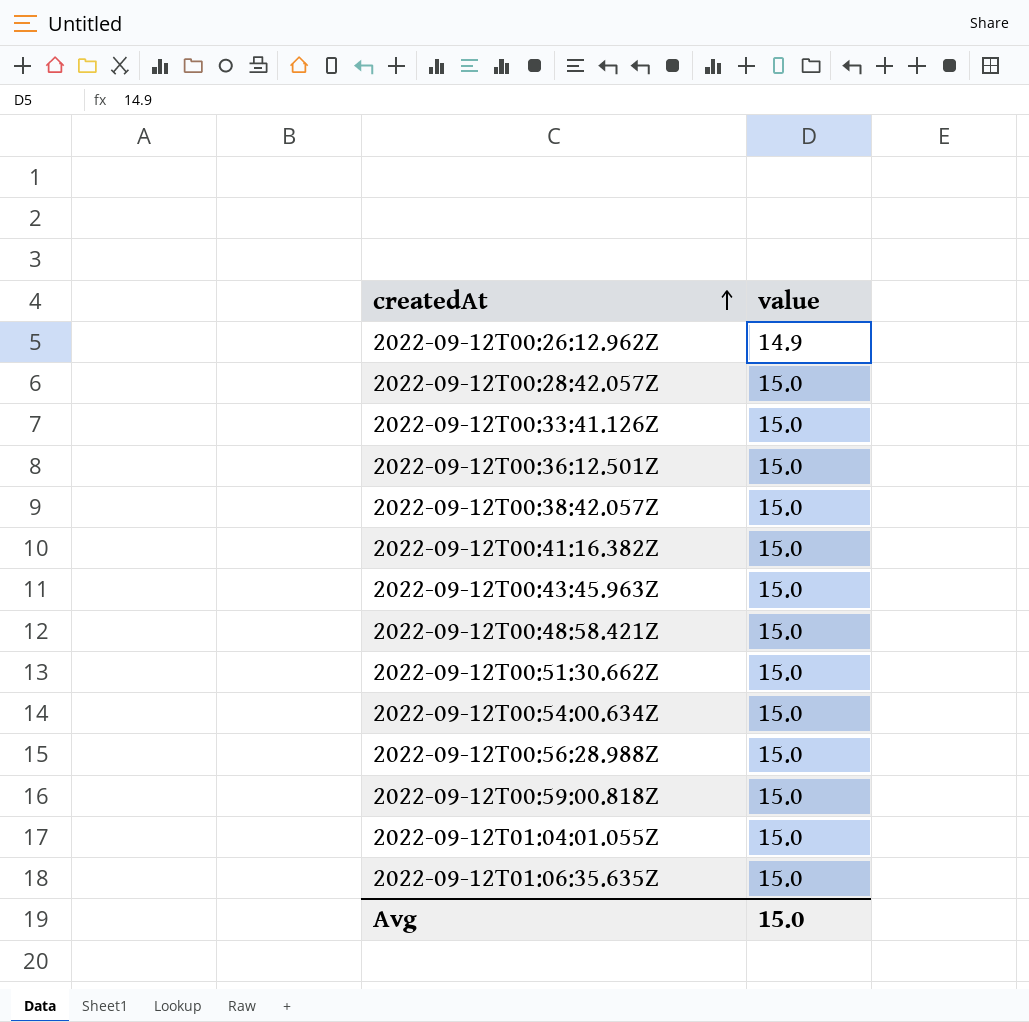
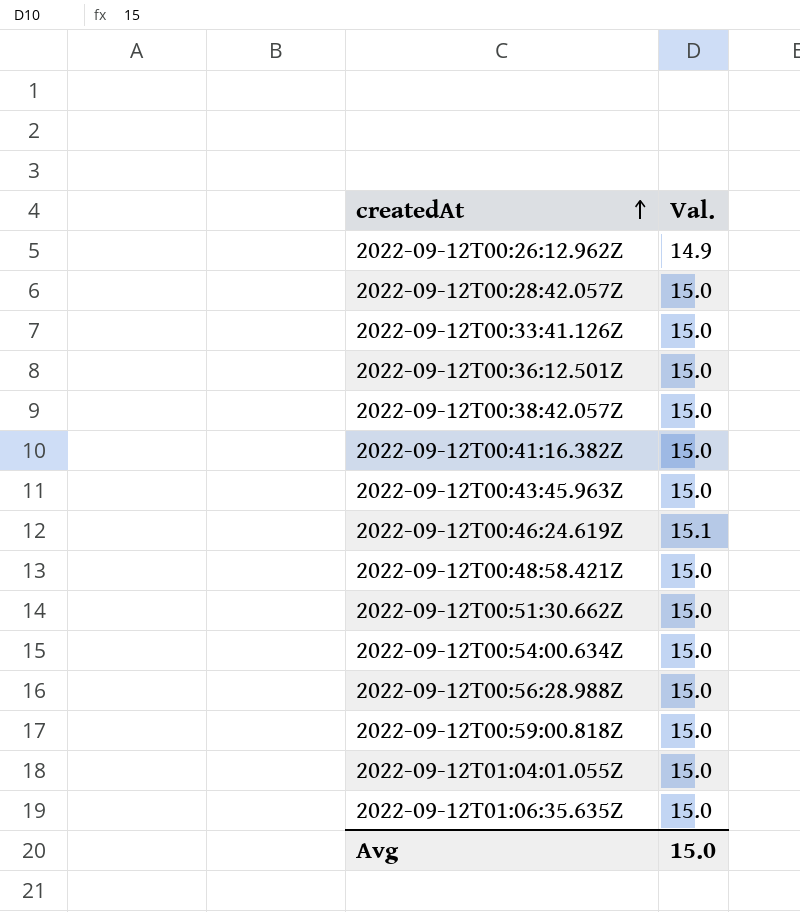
column name: value -> Val.
row 2022-09-12T00:46:24.619Z: none -> 15.1

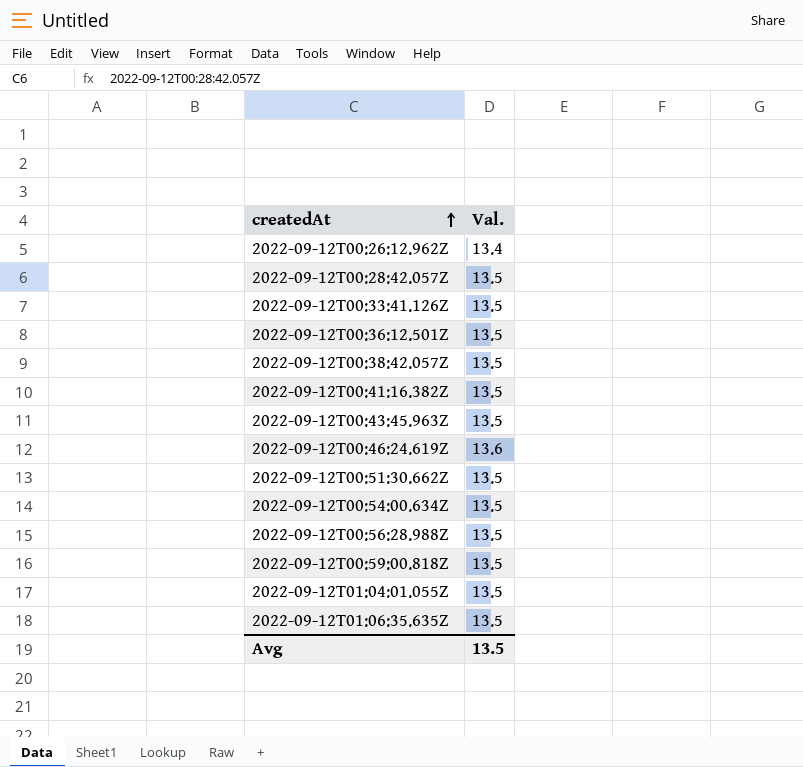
row 2022-09-12T00:48:58.421Z: 15.0 -> none
2022-09-12T00:26:12.962Z | Val.: 14.9 -> 13.4
2022-09-12T00:28:42.057Z | Val.: 15.0 -> 13.5
2022-09-12T00:33:41.126Z | Val.: 15.0 -> 13.5
2022-09-12T00:36:12.501Z | Val.: 15.0 -> 13.5
2022-09-12T00:38:42.057Z | Val.: 15.0 -> 13.5
2022-09-12T00:41:16.382Z | Val.: 15.0 -> 13.5
2022-09-12T00:43:45.963Z | Val.: 15.0 -> 13.5
2022-09-12T00:46:24.619Z | Val.: 15.1 -> 13.6
2022-09-12T00:51:30.662Z | Val.: 15.0 -> 13.5
2022-09-12T00:54:00.634Z | Val.: 15.0 -> 13.5
2022-09-12T00:56:28.988Z | Val.: 15.0 -> 13.5
2022-09-12T00:59:00.818Z | Val.: 15.0 -> 13.5
2022-09-12T01:04:01.055Z | Val.: 15.0 -> 13.5
2022-09-12T01:06:35.635Z | Val.: 15.0 -> 13.5
Avg | Val.: 15.0 -> 13.5

